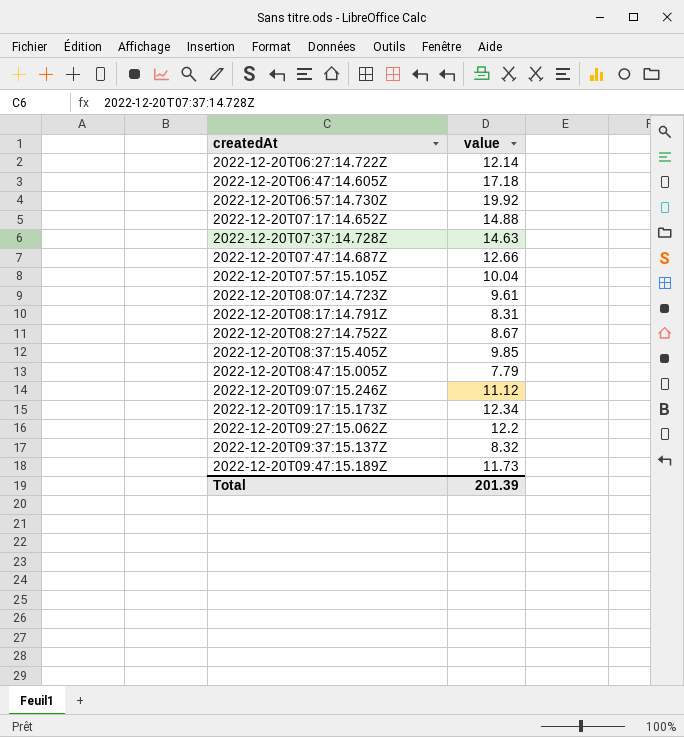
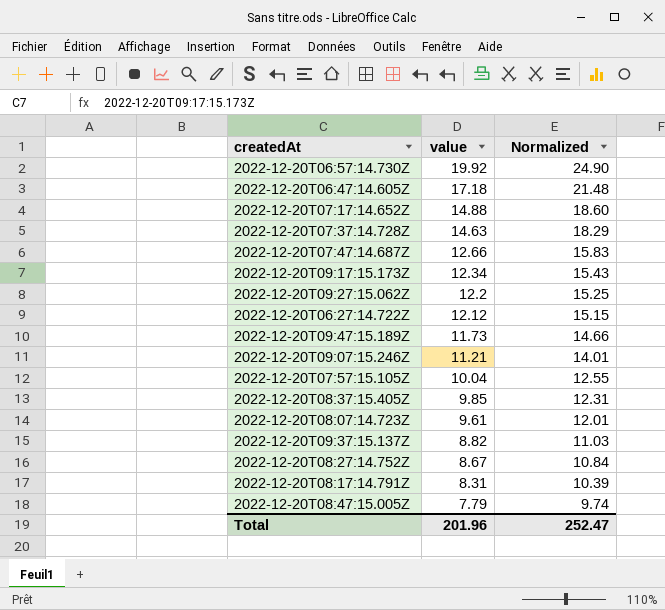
row order: createdAt ascending -> value descending
column Normalized | formula: none -> [value] * 1.25
2022-12-20T06:27:14.722Z | value: 12.14 -> 12.12
2022-12-20T09:07:15.246Z | value: 11.12 -> 11.21
2022-12-20T09:37:15.137Z | value: 8.32 -> 8.82
Total | value: 201.39 -> 201.96

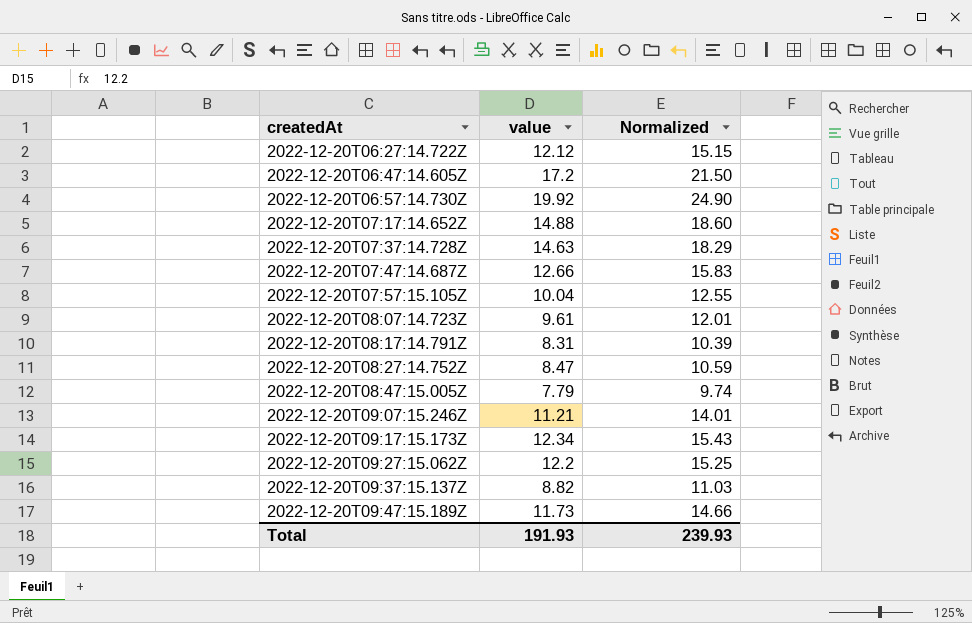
row order: value descending -> createdAt ascending
row 2022-12-20T08:37:15.405Z: 9.85 | 12.31 -> none
2022-12-20T06:47:14.605Z | value: 17.18 -> 17.2
2022-12-20T06:47:14.605Z | Normalized: 21.48 -> 21.50
2022-12-20T08:27:14.752Z | value: 8.67 -> 8.47
2022-12-20T08:27:14.752Z | Normalized: 10.84 -> 10.59
Total | value: 201.96 -> 191.93
Total | Normalized: 252.47 -> 239.93

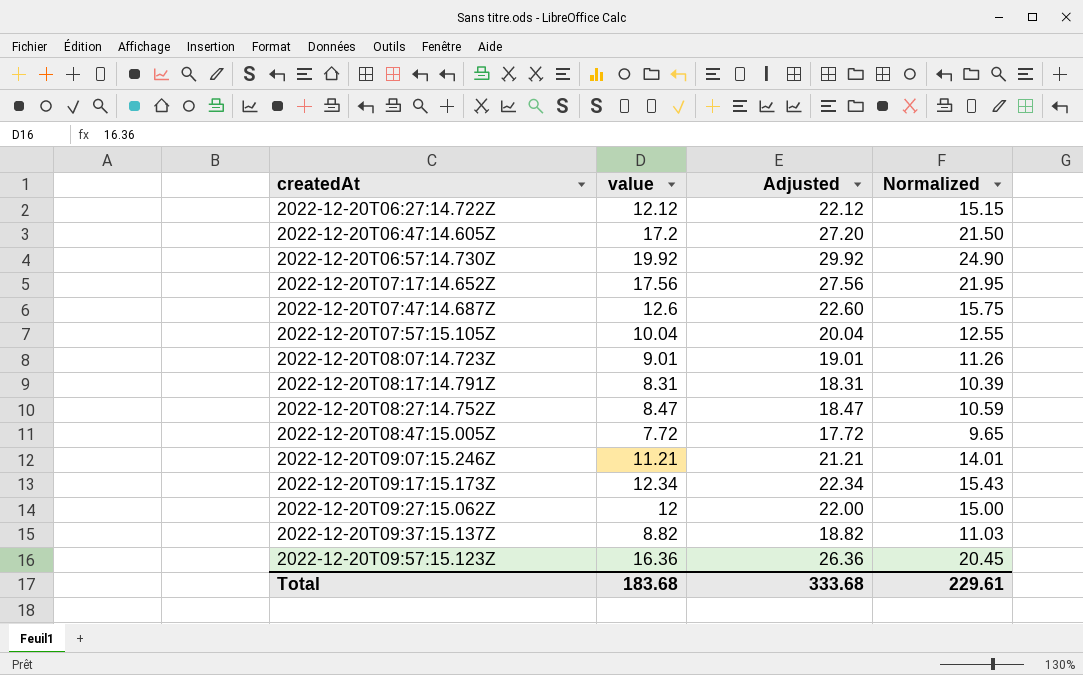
column Adjusted | formula: none -> [value] + 10
row 2022-12-20T07:37:14.728Z: 14.63 | 18.29 -> none
row 2022-12-20T09:47:15.189Z: 11.73 | 14.66 -> none
2022-12-20T07:17:14.652Z | value: 14.88 -> 17.56
2022-12-20T07:17:14.652Z | Normalized: 18.60 -> 21.95
2022-12-20T07:47:14.687Z | value: 12.66 -> 12.6
2022-12-20T07:47:14.687Z | Normalized: 15.83 -> 15.75
2022-12-20T08:07:14.723Z | value: 9.61 -> 9.01
2022-12-20T08:07:14.723Z | Normalized: 12.01 -> 11.26
2022-12-20T08:47:15.005Z | value: 7.79 -> 7.72
2022-12-20T08:47:15.005Z | Normalized: 9.74 -> 9.65
2022-12-20T09:27:15.062Z | value: 12.2 -> 12
2022-12-20T09:27:15.062Z | Normalized: 15.25 -> 15.00
row 2022-12-20T09:57:15.123Z: none -> 16.36 | 26.36 | 20.45
Total | value: 191.93 -> 183.68
Total | Normalized: 239.93 -> 229.61

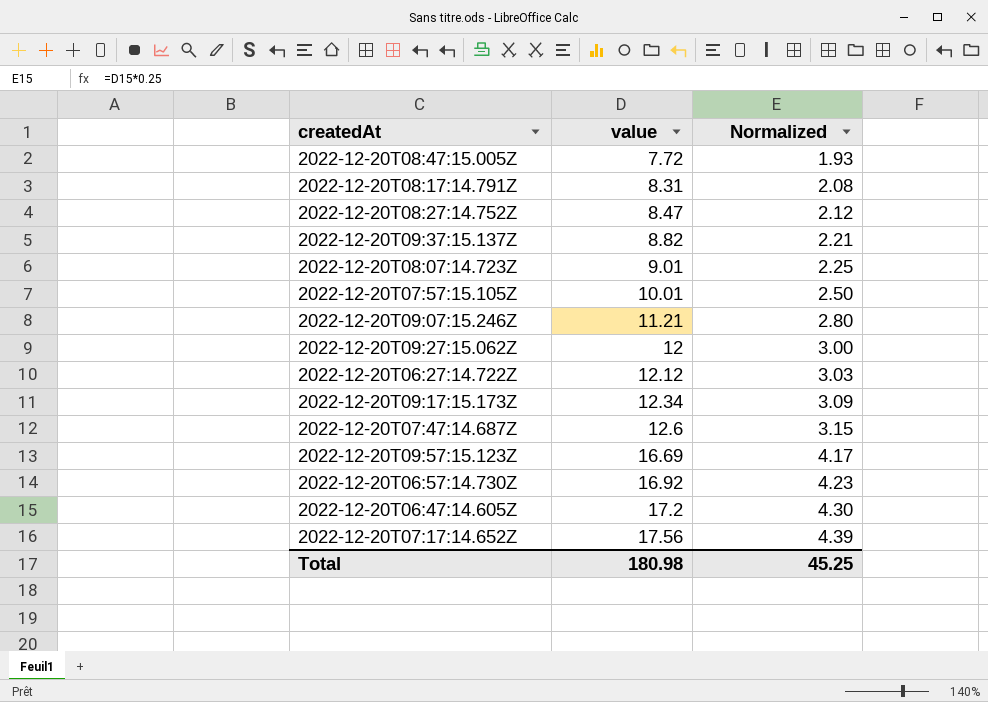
row order: createdAt ascending -> value ascending
column Adjusted | formula: [value] + 10 -> none
column Normalized | formula: [value] * 1.25 -> [value] * 0.25
2022-12-20T07:57:15.105Z | value: 10.04 -> 10.01
2022-12-20T09:57:15.123Z | value: 16.36 -> 16.69
2022-12-20T06:57:14.730Z | value: 19.92 -> 16.92
Total | value: 183.68 -> 180.98
Total | Normalized: 229.61 -> 45.25

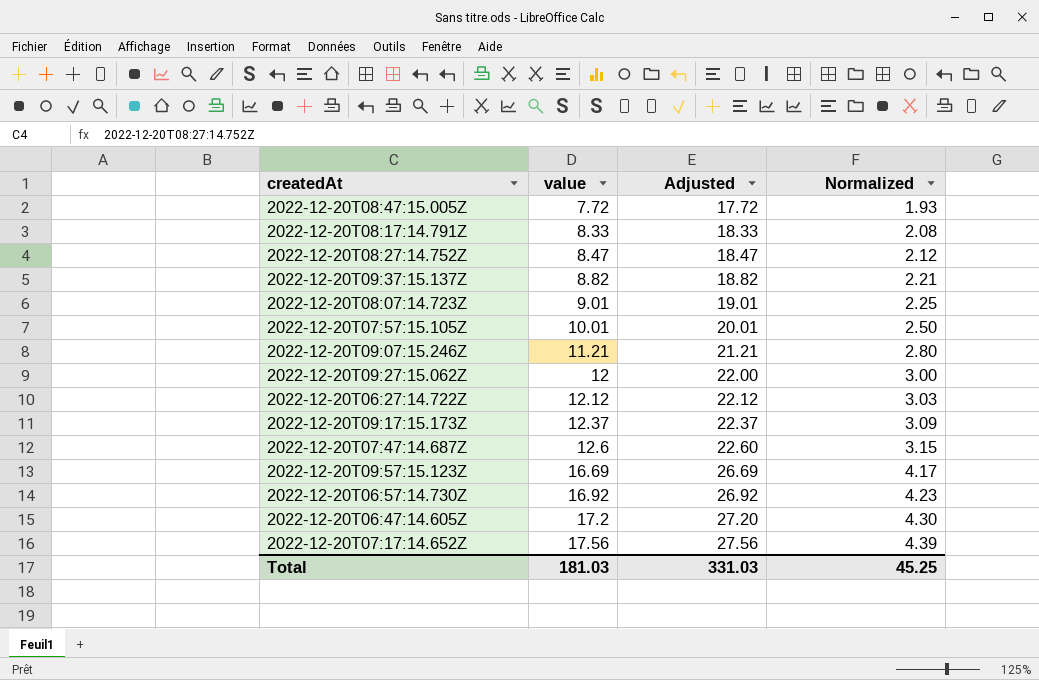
column Adjusted | formula: none -> [value] + 10
2022-12-20T08:17:14.791Z | value: 8.31 -> 8.33
2022-12-20T09:17:15.173Z | value: 12.34 -> 12.37
Total | value: 180.98 -> 181.03

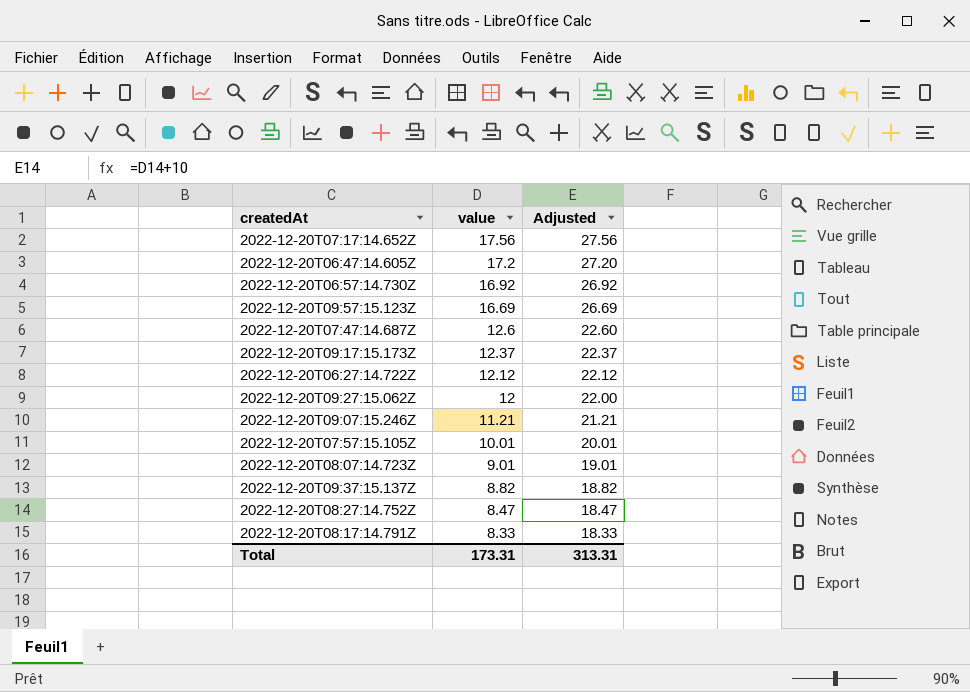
row order: value ascending -> value descending
column Normalized | formula: [value] * 0.25 -> none
row 2022-12-20T08:47:15.005Z: 7.72 | 17.72 | 1.93 -> none
Total | value: 181.03 -> 173.31
Total | Adjusted: 331.03 -> 313.31

